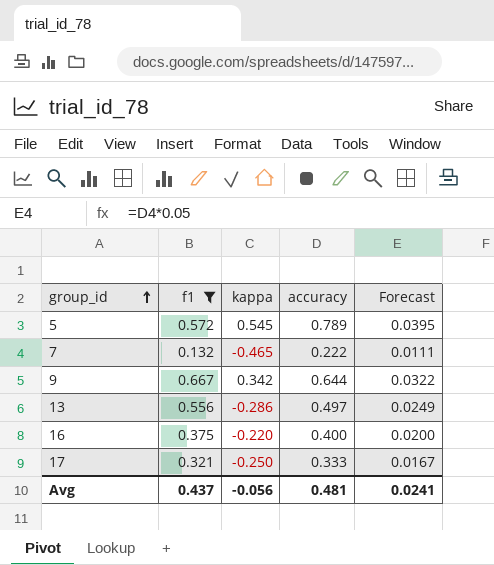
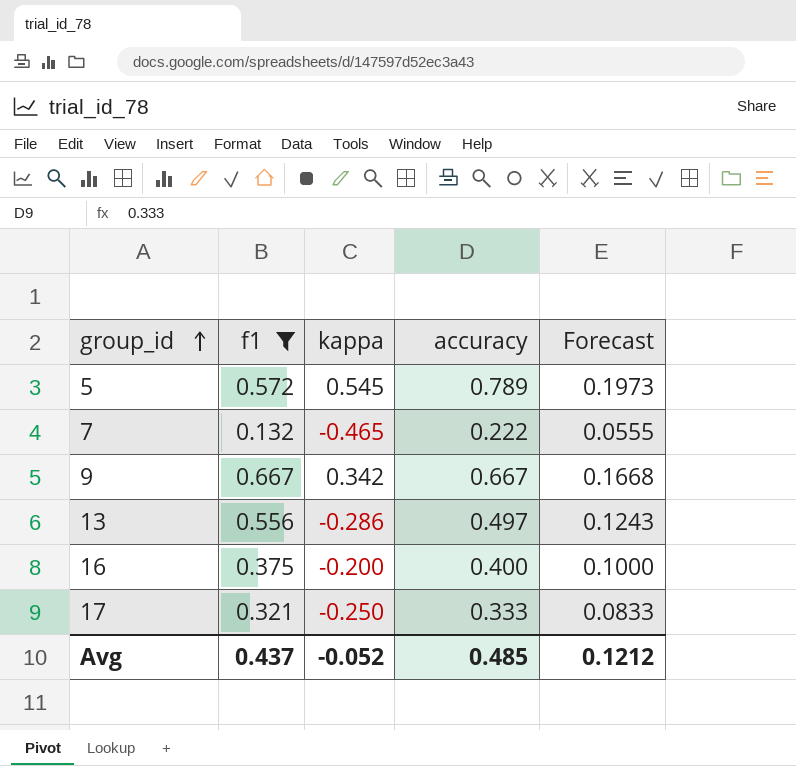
column Forecast | formula: [accuracy] * 0.05 -> [accuracy] * 0.25
9 | accuracy: 0.644 -> 0.667
16 | kappa: -0.220 -> -0.200
Avg | kappa: -0.056 -> -0.052
Avg | accuracy: 0.481 -> 0.485
Avg | Forecast: 0.0241 -> 0.1212

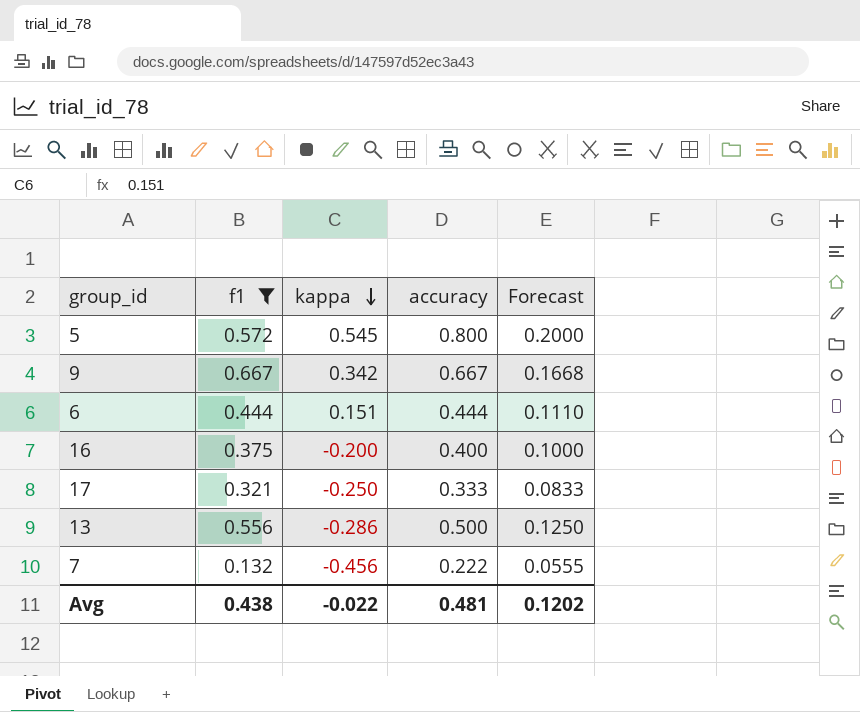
row order: group_id ascending -> kappa descending
5 | accuracy: 0.789 -> 0.800
5 | Forecast: 0.1973 -> 0.2000
row 6: none -> 0.444 | 0.151 | 0.444 | 0.1110
13 | accuracy: 0.497 -> 0.500
13 | Forecast: 0.1243 -> 0.1250
7 | kappa: -0.465 -> -0.456
Avg | f1: 0.437 -> 0.438
Avg | kappa: -0.052 -> -0.022
Avg | accuracy: 0.485 -> 0.481
Avg | Forecast: 0.1212 -> 0.1202

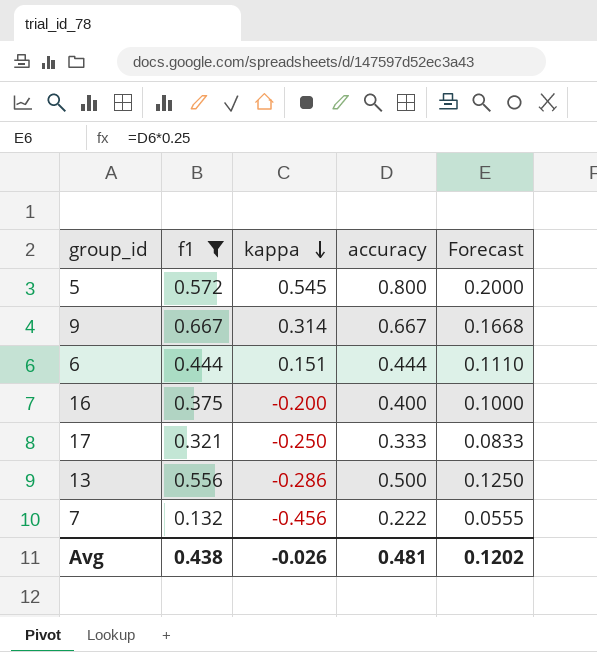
9 | kappa: 0.342 -> 0.314
Avg | kappa: -0.022 -> -0.026

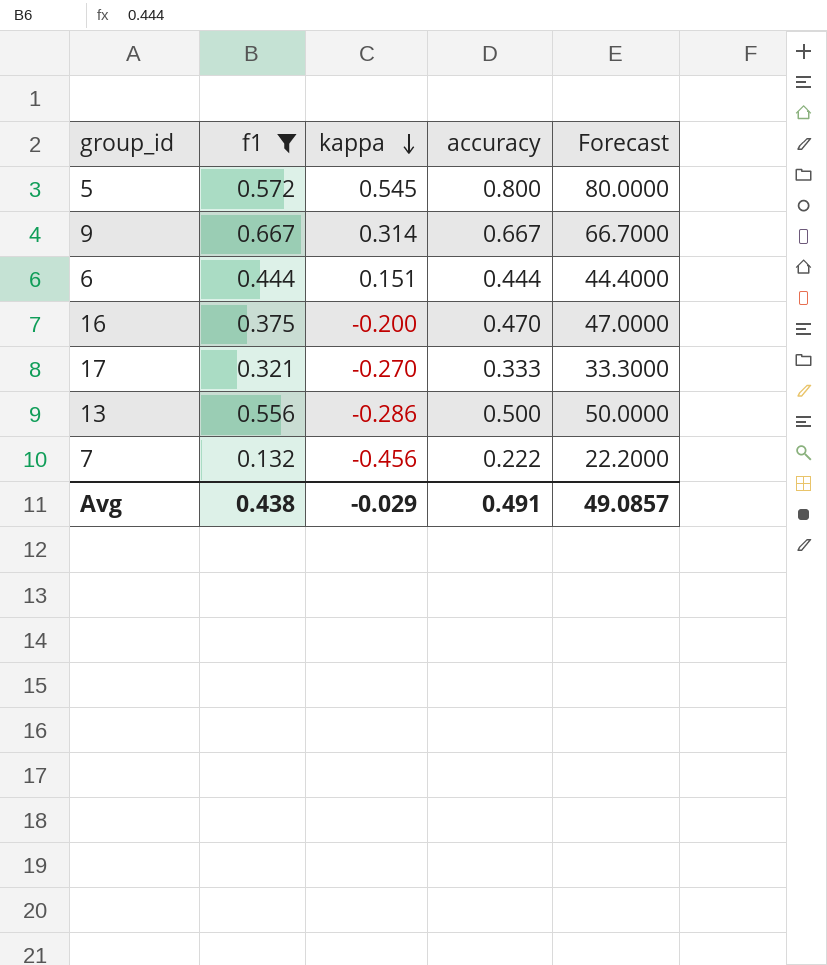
column Forecast | formula: [accuracy] * 0.25 -> [accuracy] * 100
16 | accuracy: 0.400 -> 0.470
17 | kappa: -0.250 -> -0.270
Avg | kappa: -0.026 -> -0.029
Avg | accuracy: 0.481 -> 0.491
Avg | Forecast: 0.1202 -> 49.0857

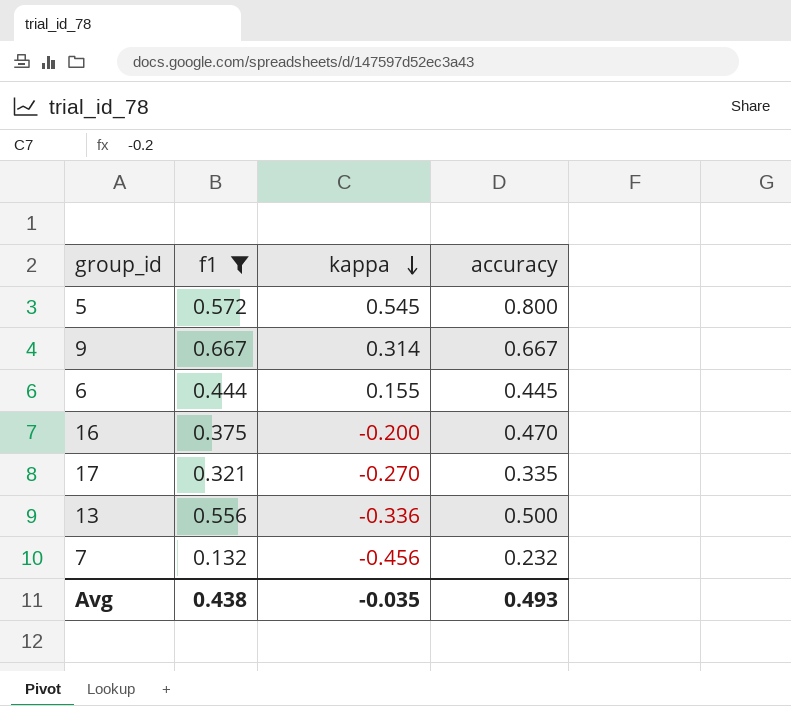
column Forecast | formula: [accuracy] * 100 -> none
6 | kappa: 0.151 -> 0.155
6 | accuracy: 0.444 -> 0.445
17 | accuracy: 0.333 -> 0.335
13 | kappa: -0.286 -> -0.336
7 | accuracy: 0.222 -> 0.232
Avg | kappa: -0.029 -> -0.035
Avg | accuracy: 0.491 -> 0.493

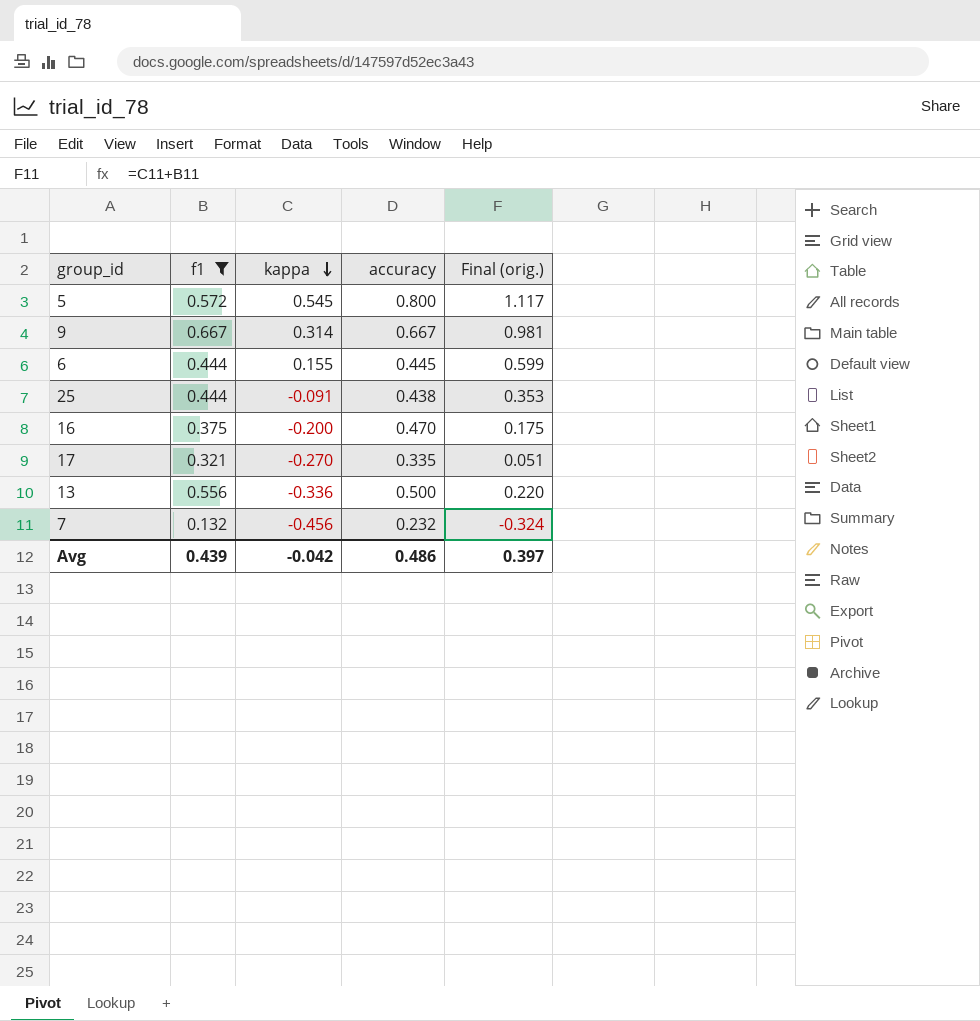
column Final (orig.) | formula: none -> [f1] + [kappa]
row 25: none -> 0.444 | -0.091 | 0.438 | 0.353
Avg | f1: 0.438 -> 0.439
Avg | kappa: -0.035 -> -0.042
Avg | accuracy: 0.493 -> 0.486

